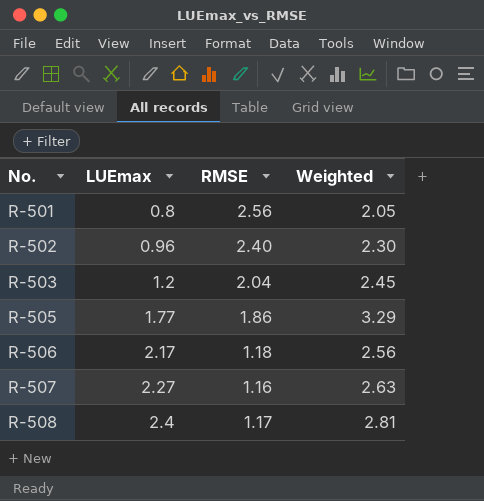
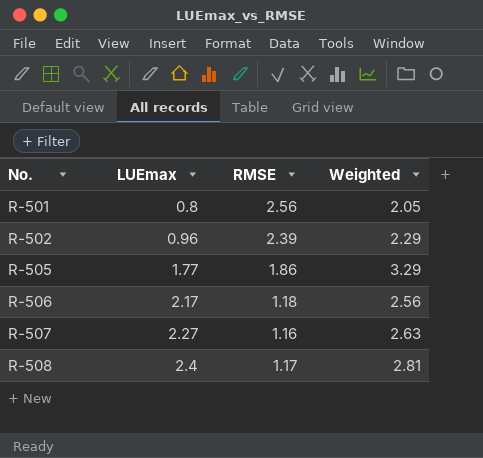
row R-503: 1.2 | 2.04 | 2.45 -> none
R-502 | RMSE: 2.40 -> 2.39
R-502 | Weighted: 2.30 -> 2.29

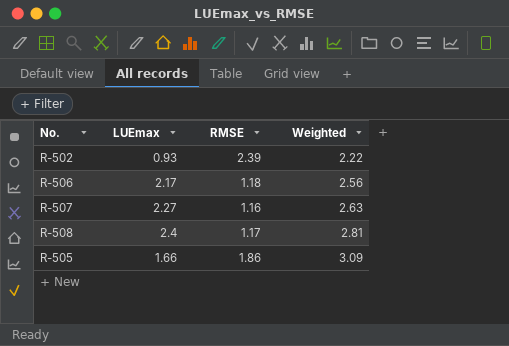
row order: No. ascending -> Weighted ascending
row R-501: 0.8 | 2.56 | 2.05 -> none
R-502 | LUEmax: 0.96 -> 0.93
R-502 | Weighted: 2.29 -> 2.22
R-505 | LUEmax: 1.77 -> 1.66
R-505 | Weighted: 3.29 -> 3.09

